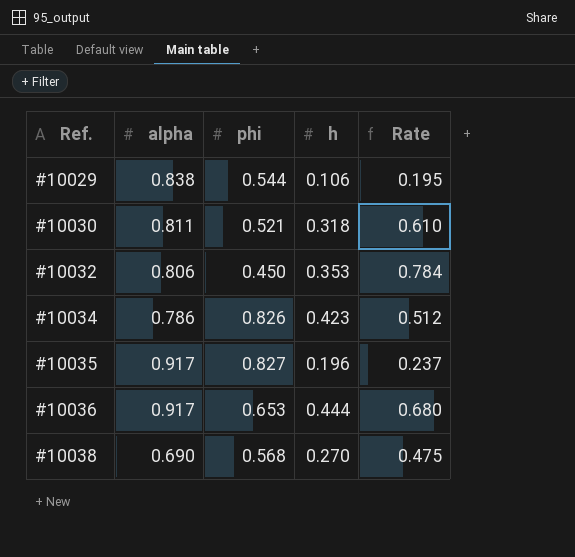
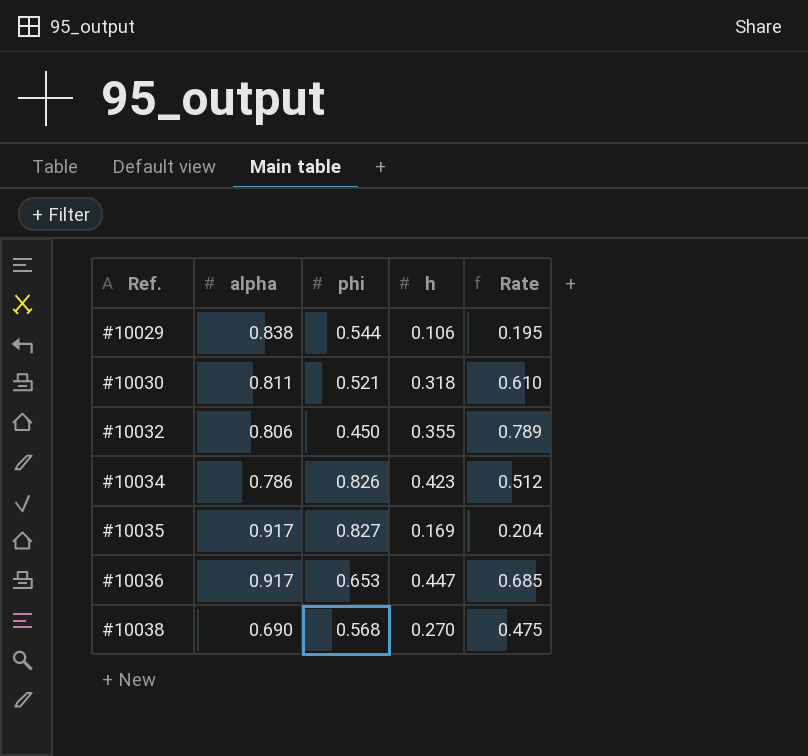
#10032 | h: 0.353 -> 0.355
#10032 | Rate: 0.784 -> 0.789
#10035 | h: 0.196 -> 0.169
#10035 | Rate: 0.237 -> 0.204
#10036 | h: 0.444 -> 0.447
#10036 | Rate: 0.680 -> 0.685

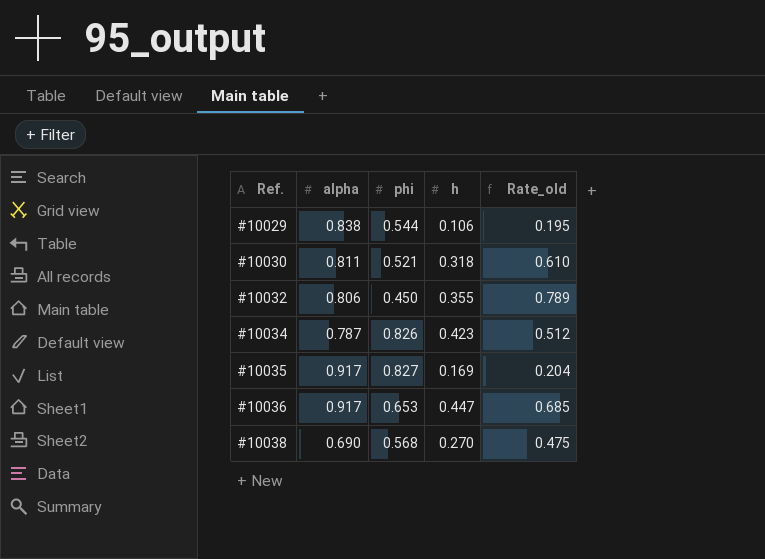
column name: Rate -> Rate_old
#10034 | alpha: 0.786 -> 0.787

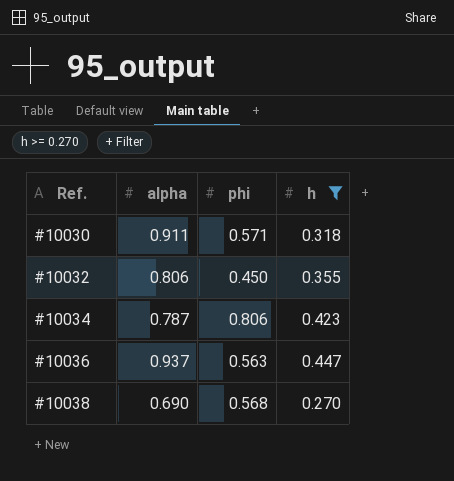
filter: none -> h >= 0.270
column Rate_old | formula: [h] / [phi] -> none
#10030 | alpha: 0.811 -> 0.911
#10030 | phi: 0.521 -> 0.571
#10034 | phi: 0.826 -> 0.806
#10036 | alpha: 0.917 -> 0.937
#10036 | phi: 0.653 -> 0.563

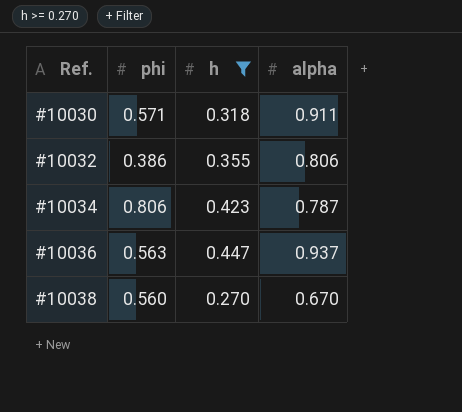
column alpha | position: 2 -> 4
#10032 | phi: 0.450 -> 0.386
#10038 | phi: 0.568 -> 0.560
#10038 | alpha: 0.690 -> 0.670

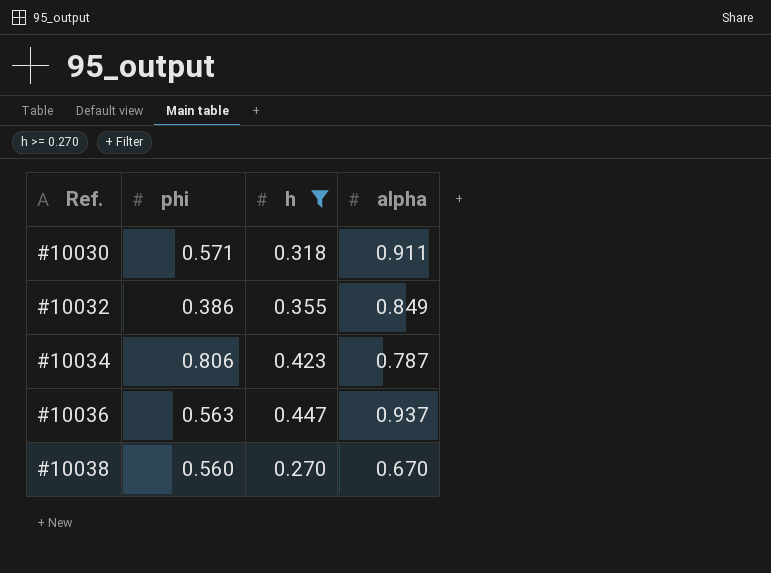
#10032 | alpha: 0.806 -> 0.849

